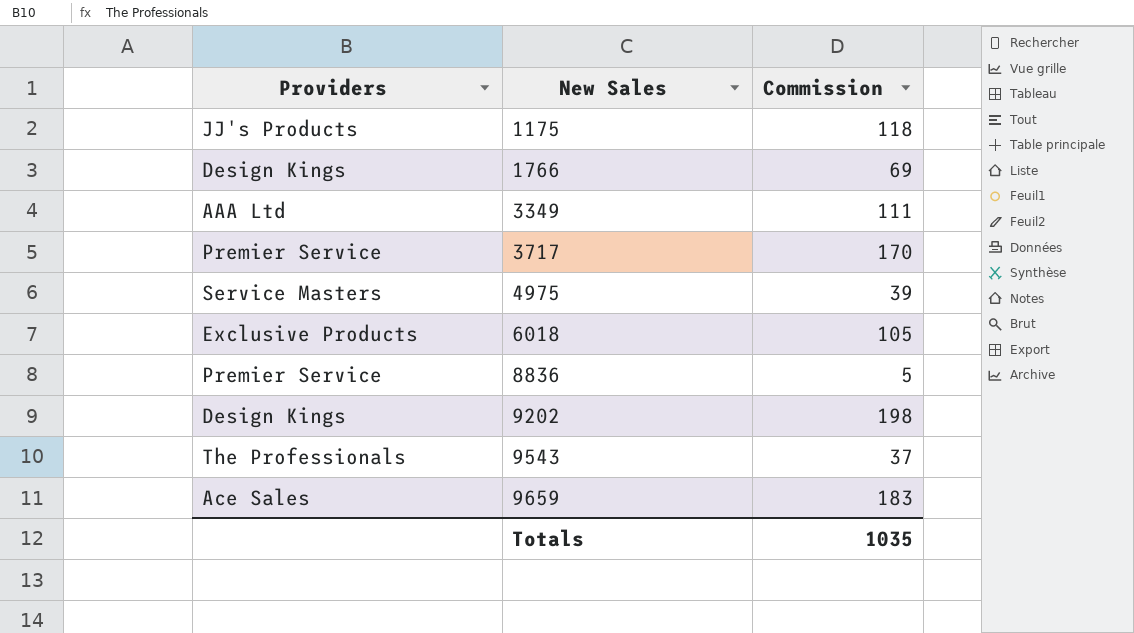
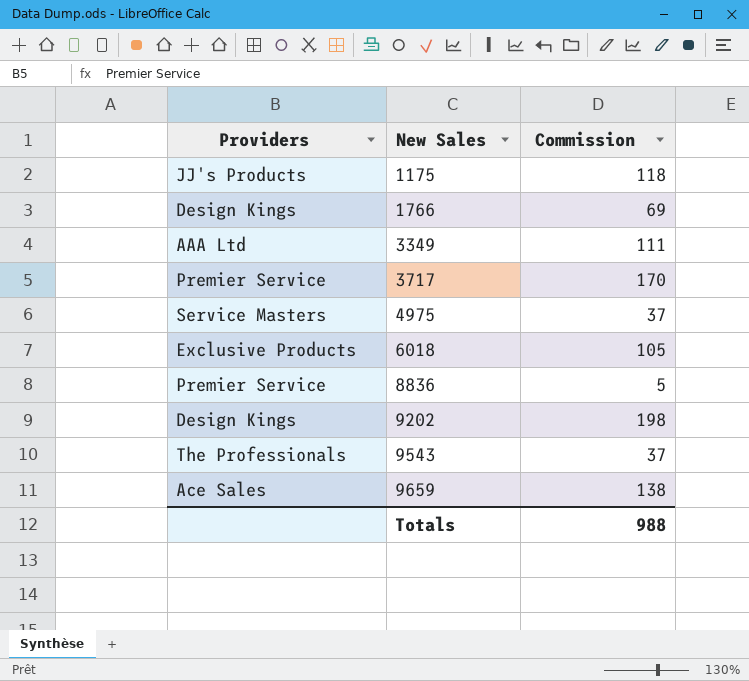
4975 | Commission: 39 -> 37
9659 | Commission: 183 -> 138
Totals | Commission: 1035 -> 988

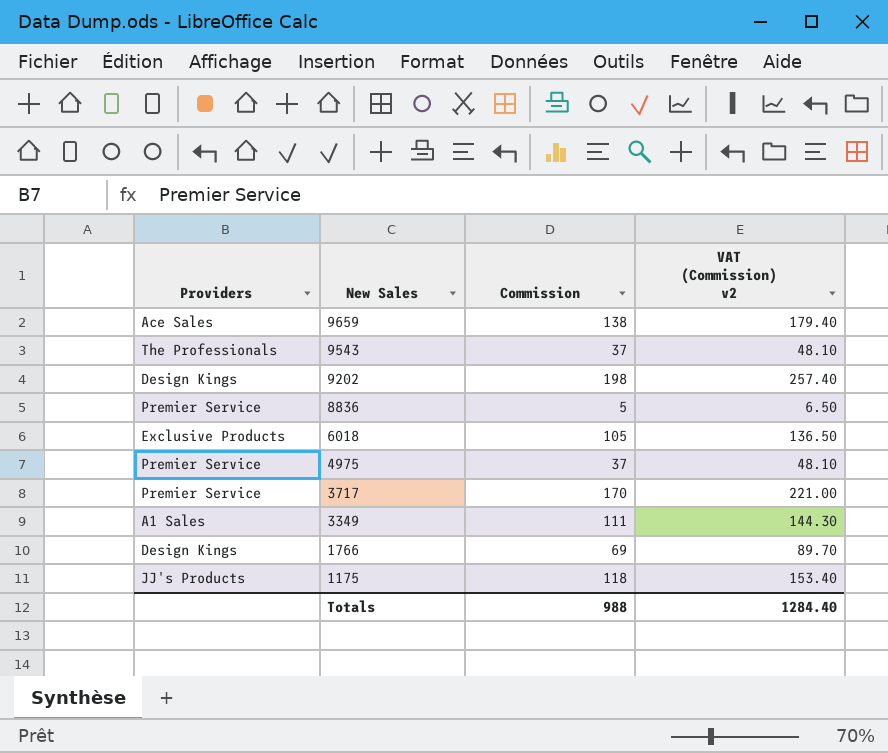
row order: New Sales ascending -> New Sales descending
column VAT (Commission) v2 | formula: none -> [Commission] * 1.3
4975 | Providers: Service Masters -> Premier Service
3349 | Providers: AAA Ltd -> A1 Sales

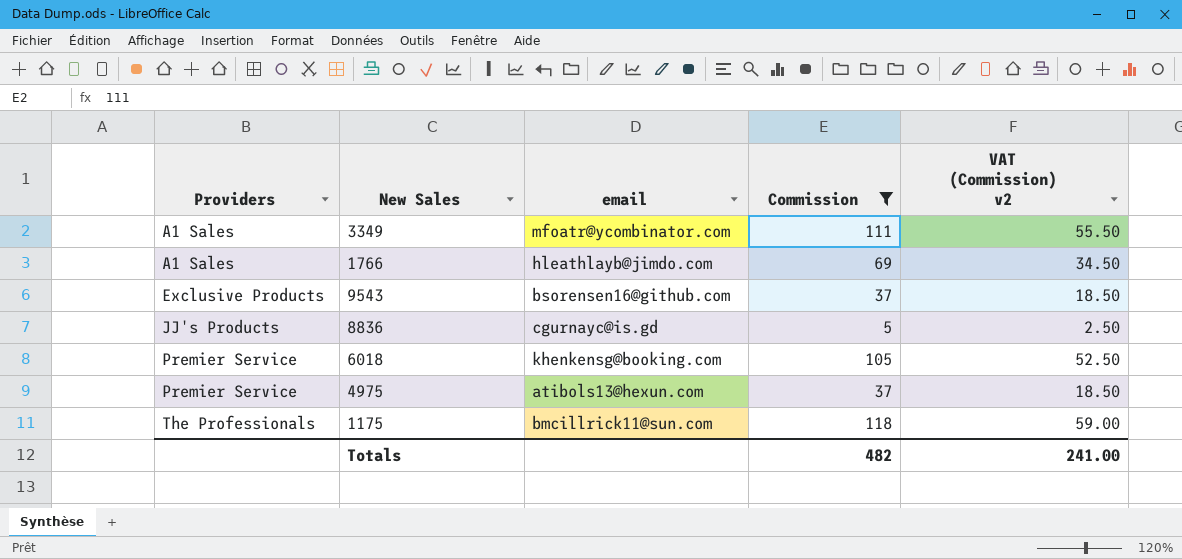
filter: none -> Commission <= 118
row order: New Sales descending -> Providers ascending
column email | position: none -> 3
column VAT (Commission) v2 | formula: [Commission] * 1.3 -> [Commission] * 0.5
1766 | Providers: Design Kings -> A1 Sales
9543 | Providers: The Professionals -> Exclusive Products
8836 | Providers: Premier Service -> JJ's Products
6018 | Providers: Exclusive Products -> Premier Service
1175 | Providers: JJ's Products -> The Professionals
Totals | Commission: 988 -> 482
Totals | VAT (Commission) v2: 1284.40 -> 241.00

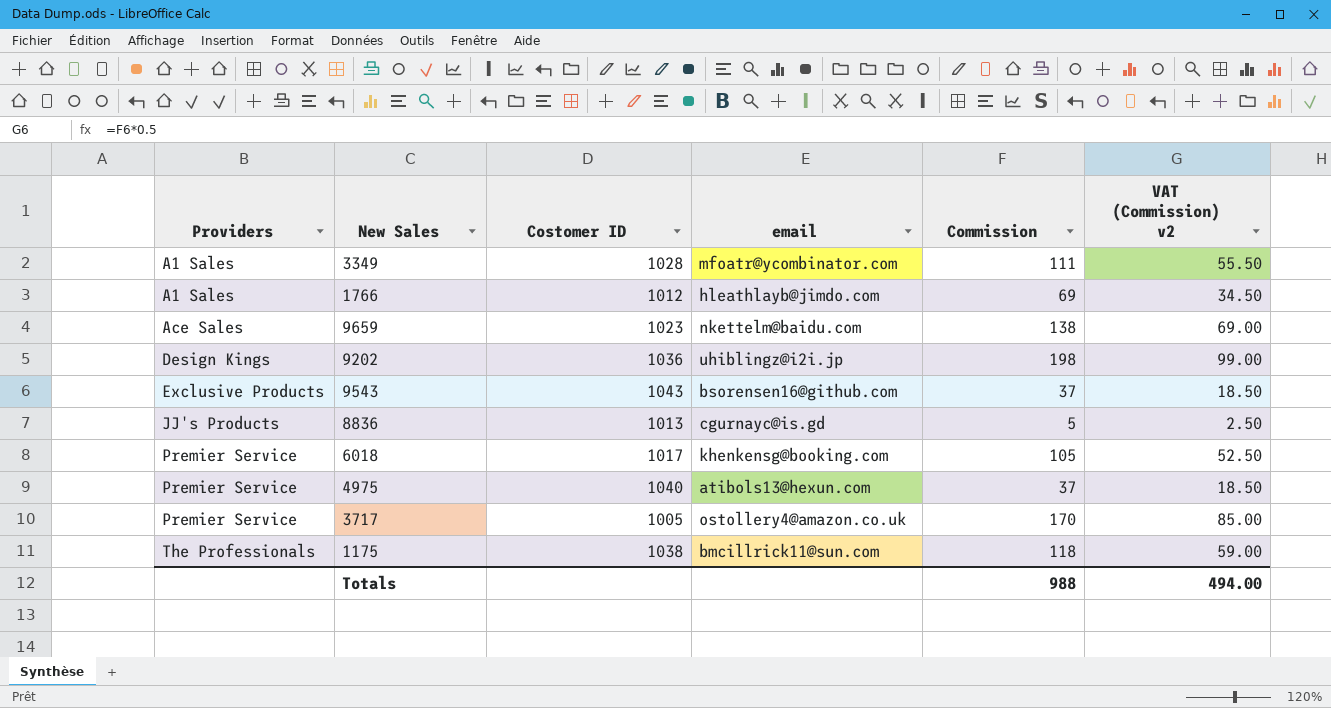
filter: Commission <= 118 -> none
column Costomer ID | position: none -> 3
Totals | Commission: 482 -> 988
Totals | VAT (Commission) v2: 241.00 -> 494.00

